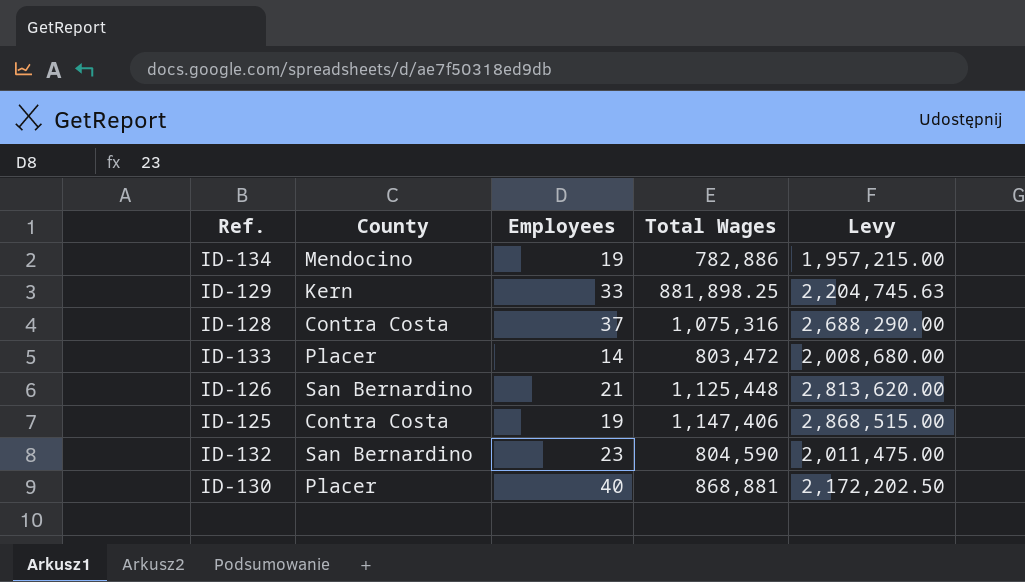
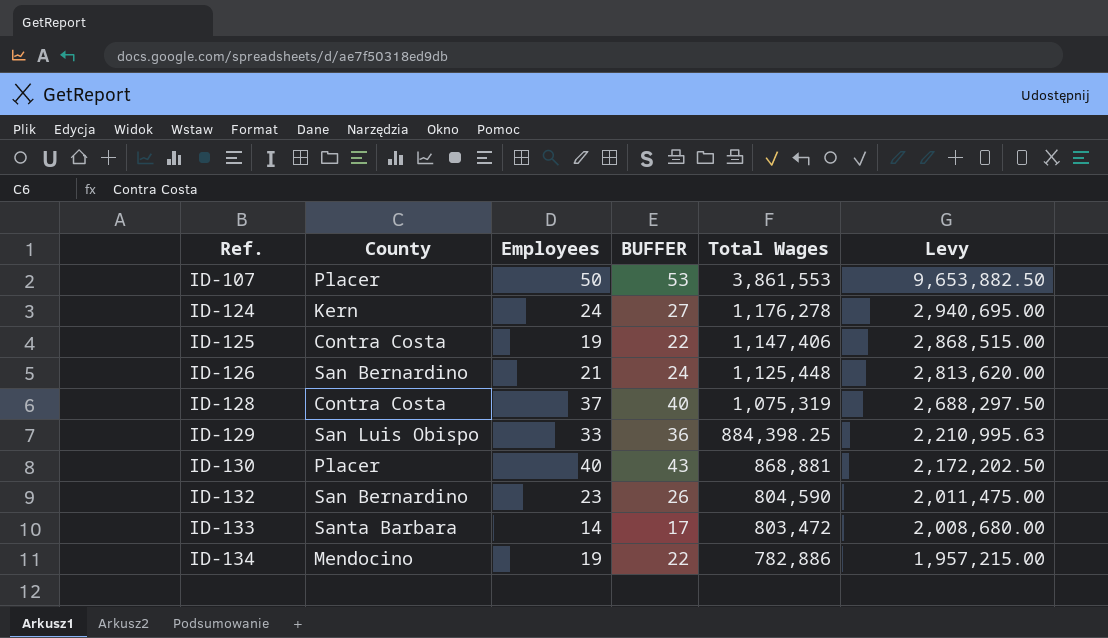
row order: none -> Ref. ascending
column BUFFER | formula: none -> [Employees] + 3
row ID-107: none -> Placer | 50 | 53 | 3,861,553 | 9,653,882.50
row ID-124: none -> Kern | 24 | 27 | 1,176,278 | 2,940,695.00
ID-128 | Total Wages: 1,075,316 -> 1,075,319
ID-128 | Levy: 2,688,290.00 -> 2,688,297.50
ID-129 | County: Kern -> San Luis Obispo
ID-129 | Total Wages: 881,898.25 -> 884,398.25
ID-129 | Levy: 2,204,745.63 -> 2,210,995.63
ID-133 | County: Placer -> Santa Barbara

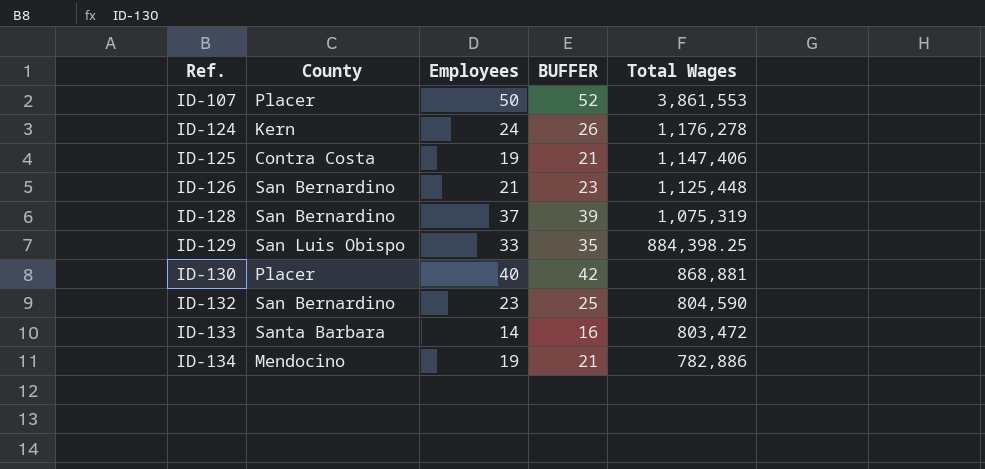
column Levy | formula: [Total Wages] * 2.5 -> none
column BUFFER | formula: [Employees] + 3 -> [Employees] + 2
ID-128 | County: Contra Costa -> San Bernardino

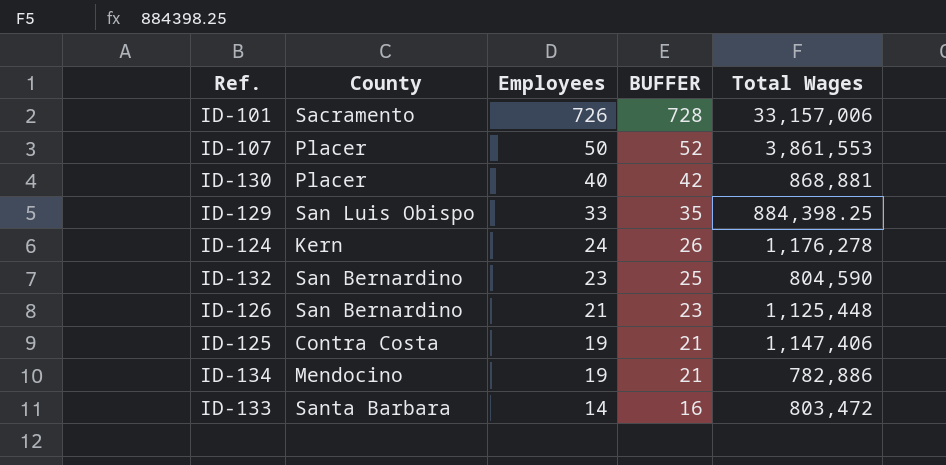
row order: Ref. ascending -> Employees descending
row ID-128: San Bernardino | 37 | 39 | 1,075,319 -> none
row ID-101: none -> Sacramento | 726 | 728 | 33,157,006

